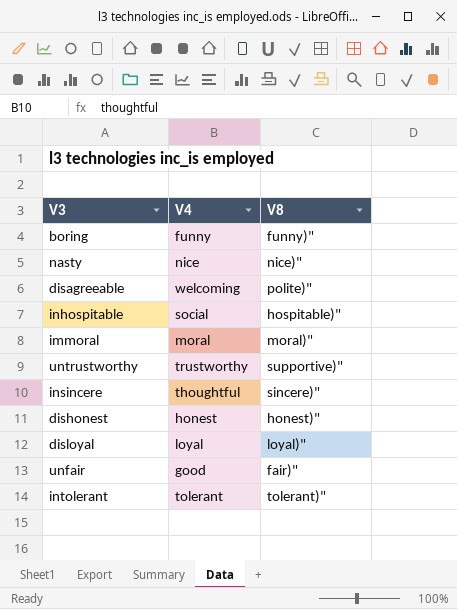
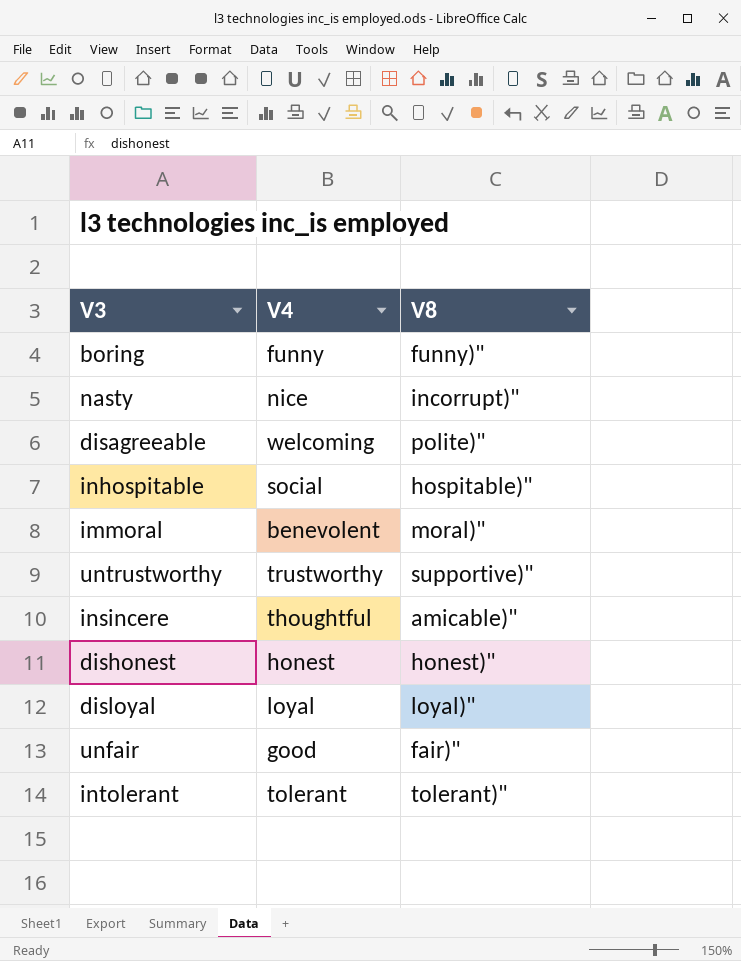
nasty | V8: nice)" -> incorrupt)"
immoral | V4: moral -> benevolent
insincere | V8: sincere)" -> amicable)"

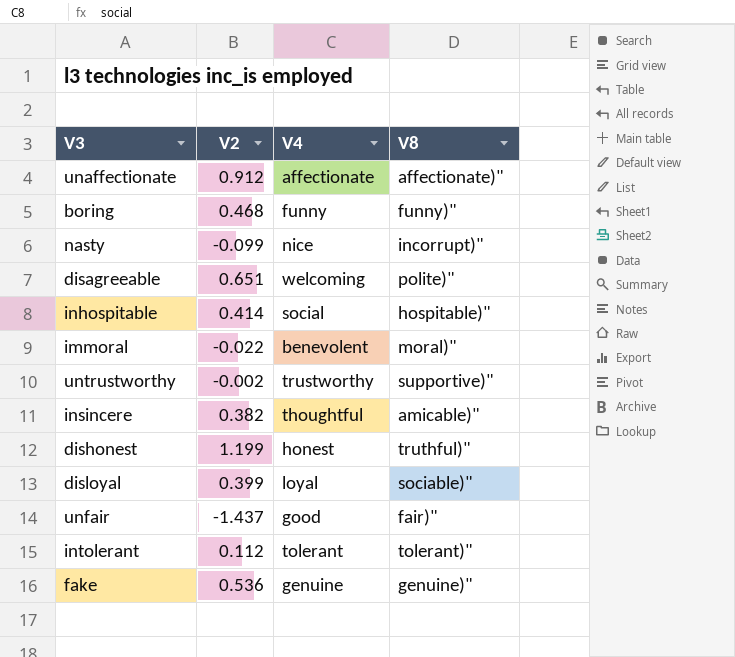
column V2 | position: none -> 2
row unaffectionate: none -> 0.912 | affectionate | affectionate)"
dishonest | V8: honest)" -> truthful)"
disloyal | V8: loyal)" -> sociable)"
row fake: none -> 0.536 | genuine | genuine)"

